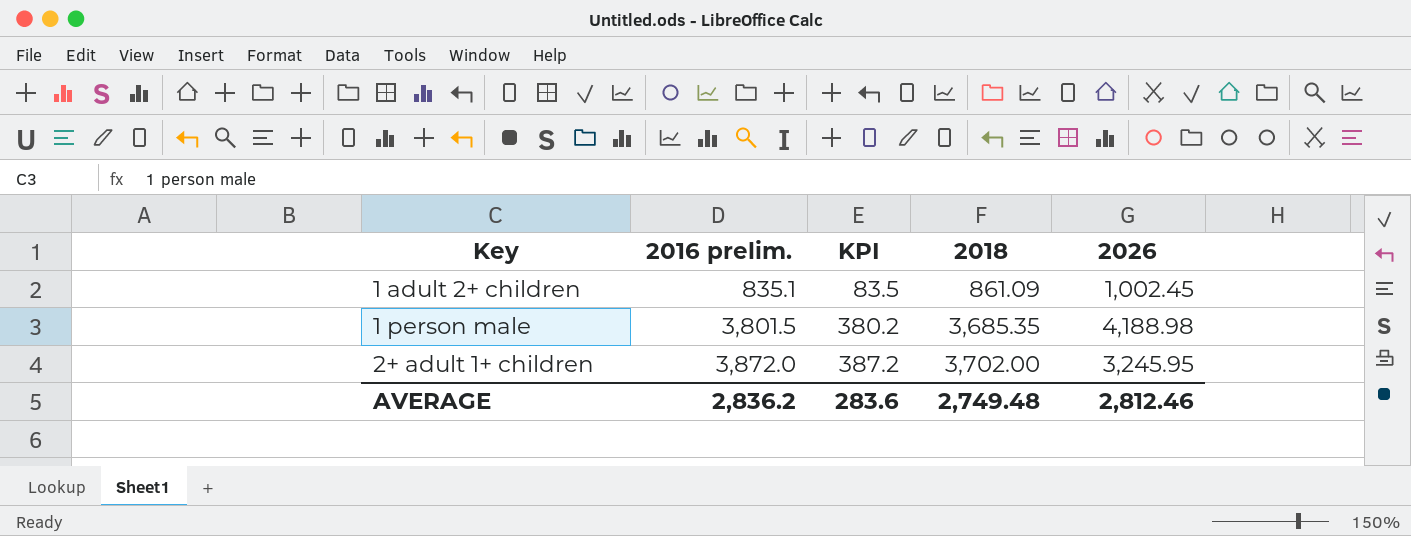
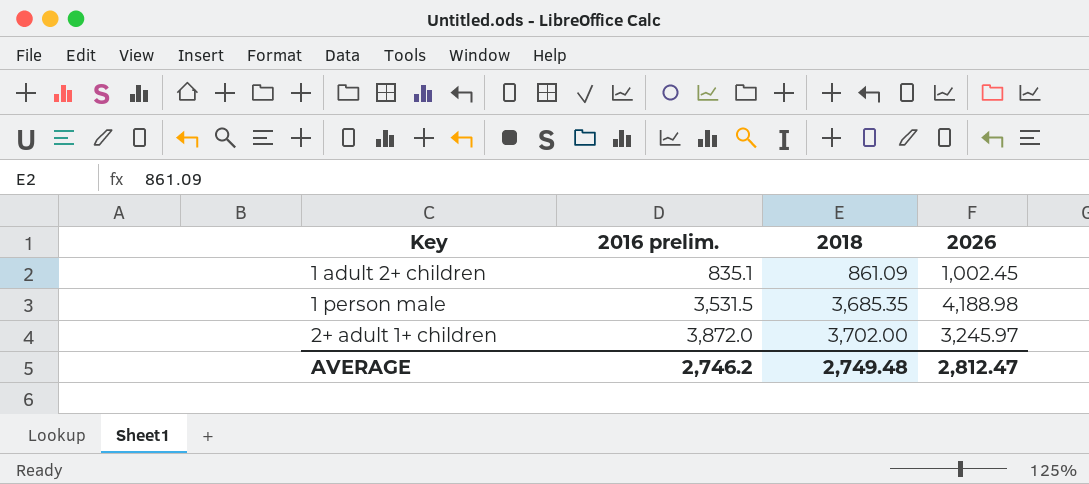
column KPI | formula: [2016 prelim.] * 0.1 -> none
1 person male | 2016 prelim.: 3,801.5 -> 3,531.5
2+ adult 1+ children | 2026: 3,245.95 -> 3,245.97
AVERAGE | 2016 prelim.: 2,836.2 -> 2,746.2
AVERAGE | 2026: 2,812.46 -> 2,812.47

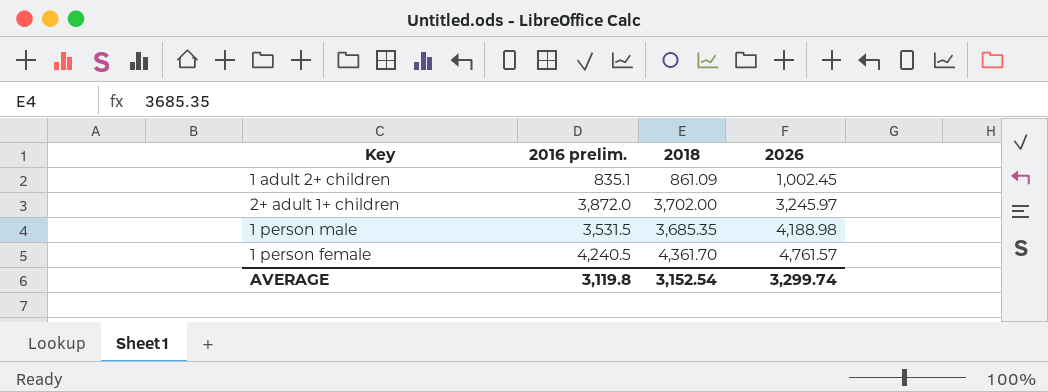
row order: Key ascending -> 2026 ascending
row 1 person female: none -> 4,240.5 | 4,361.70 | 4,761.57
AVERAGE | 2016 prelim.: 2,746.2 -> 3,119.8
AVERAGE | 2018: 2,749.48 -> 3,152.54
AVERAGE | 2026: 2,812.47 -> 3,299.74

